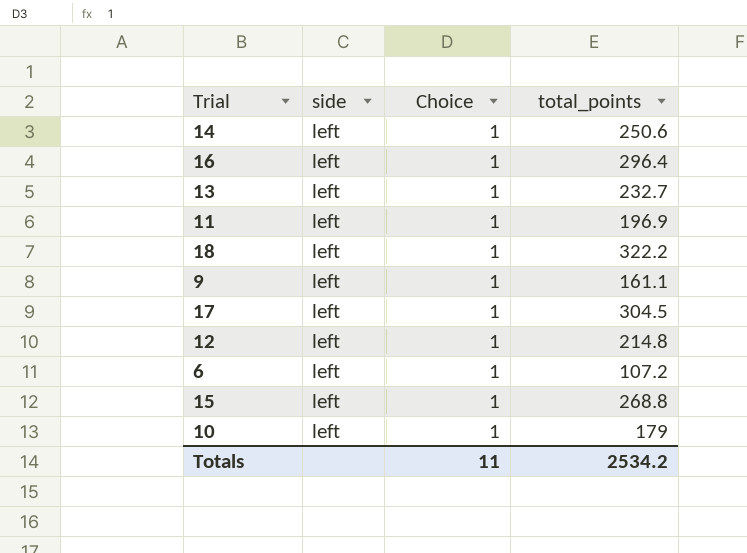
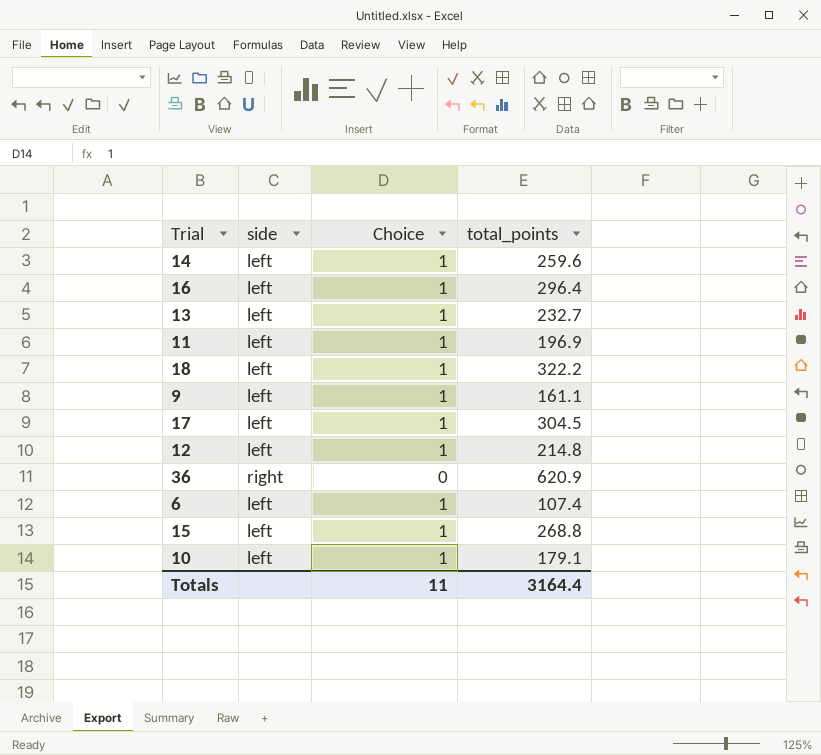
14 | total_points: 250.6 -> 259.6
row 36: none -> right | 0 | 620.9
6 | total_points: 107.2 -> 107.4
10 | total_points: 179 -> 179.1
Totals | total_points: 2534.2 -> 3164.4

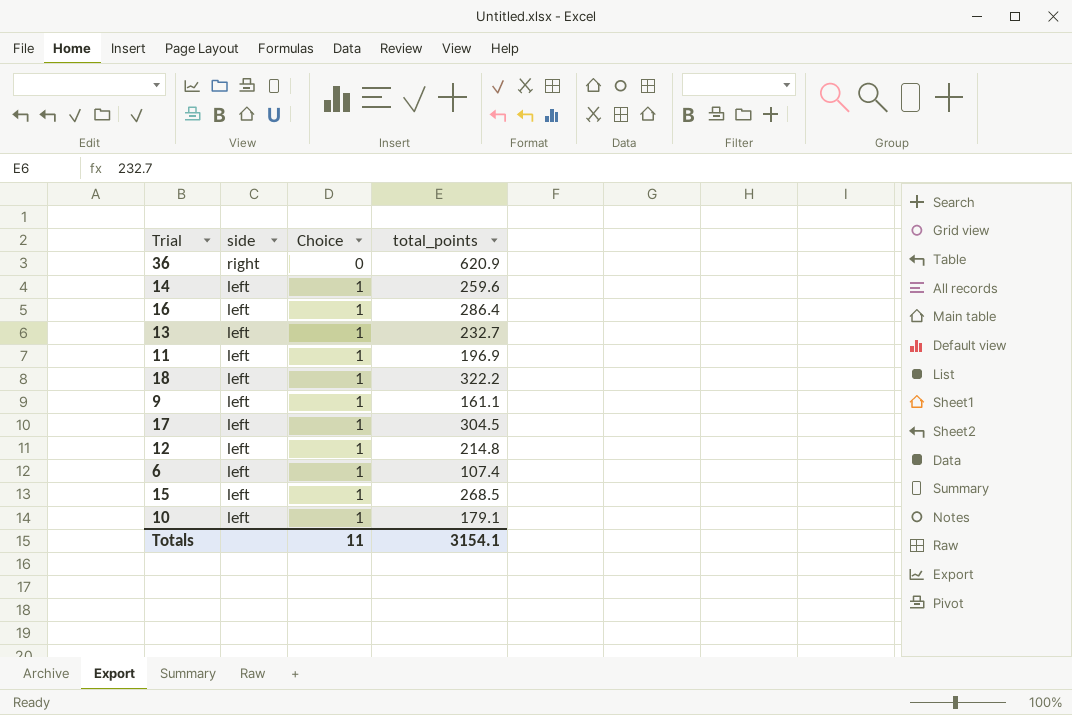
row order: none -> side descending
16 | total_points: 296.4 -> 286.4
15 | total_points: 268.8 -> 268.5
Totals | total_points: 3164.4 -> 3154.1

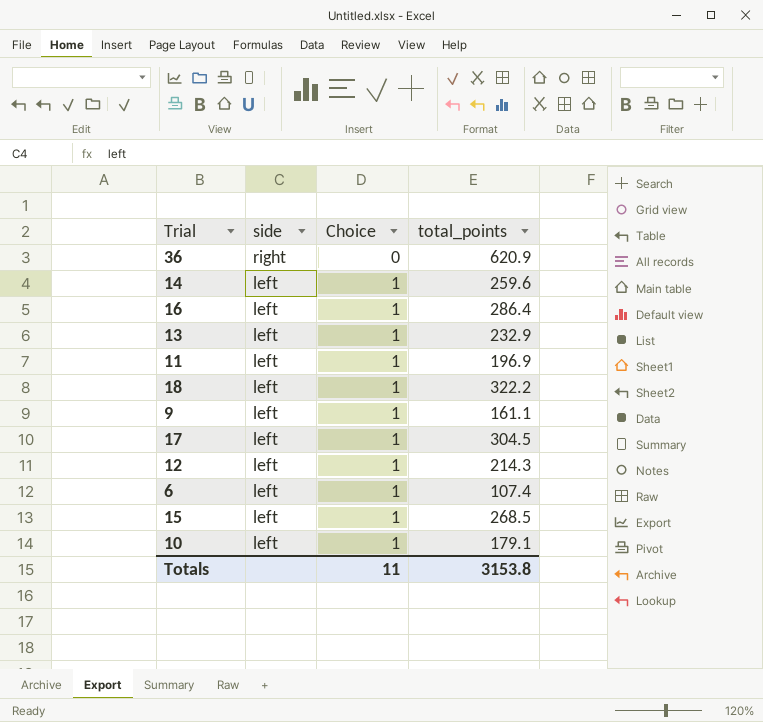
13 | total_points: 232.7 -> 232.9
12 | total_points: 214.8 -> 214.3
Totals | total_points: 3154.1 -> 3153.8

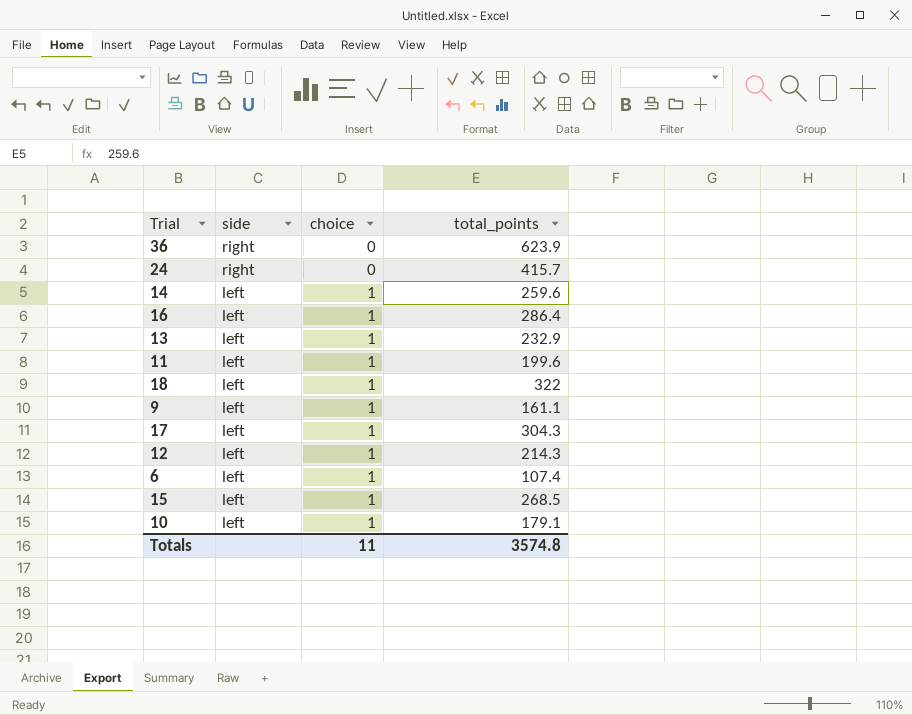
column name: Choice -> choice
36 | total_points: 620.9 -> 623.9
row 24: none -> right | 0 | 415.7
11 | total_points: 196.9 -> 199.6
18 | total_points: 322.2 -> 322
17 | total_points: 304.5 -> 304.3
Totals | total_points: 3153.8 -> 3574.8

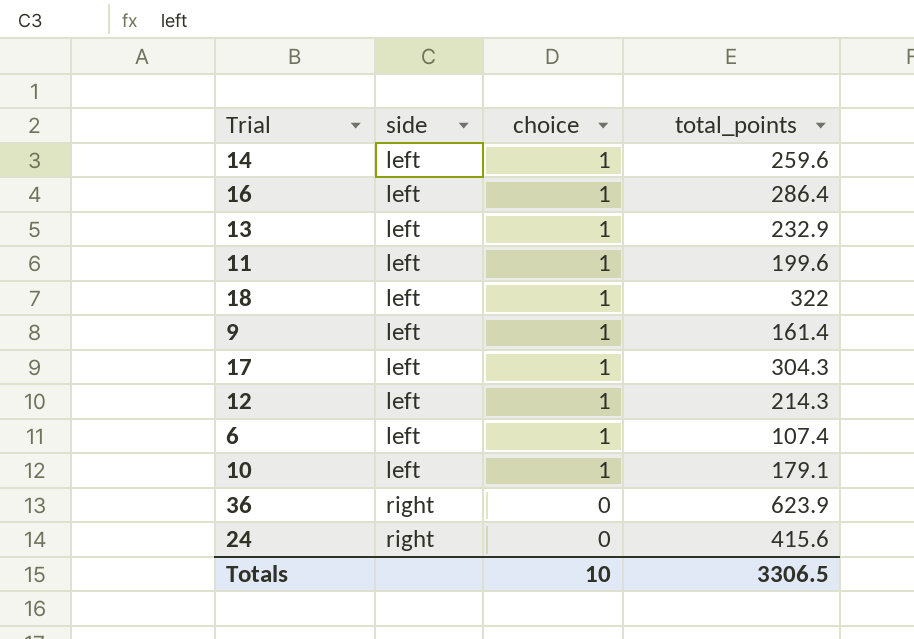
row order: side descending -> side ascending
row 15: left | 1 | 268.5 -> none
9 | total_points: 161.1 -> 161.4
24 | total_points: 415.7 -> 415.6
Totals | choice: 11 -> 10
Totals | total_points: 3574.8 -> 3306.5

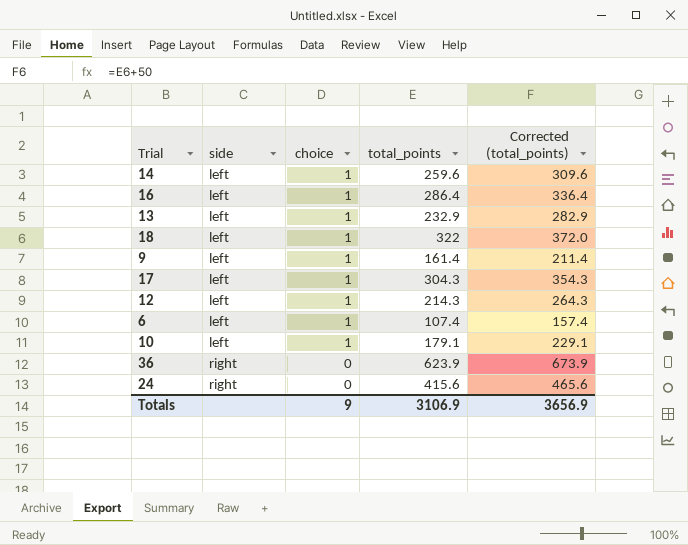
column Corrected (total_points) | formula: none -> [total_points] + 50
row 11: left | 1 | 199.6 -> none
Totals | choice: 10 -> 9
Totals | total_points: 3306.5 -> 3106.9

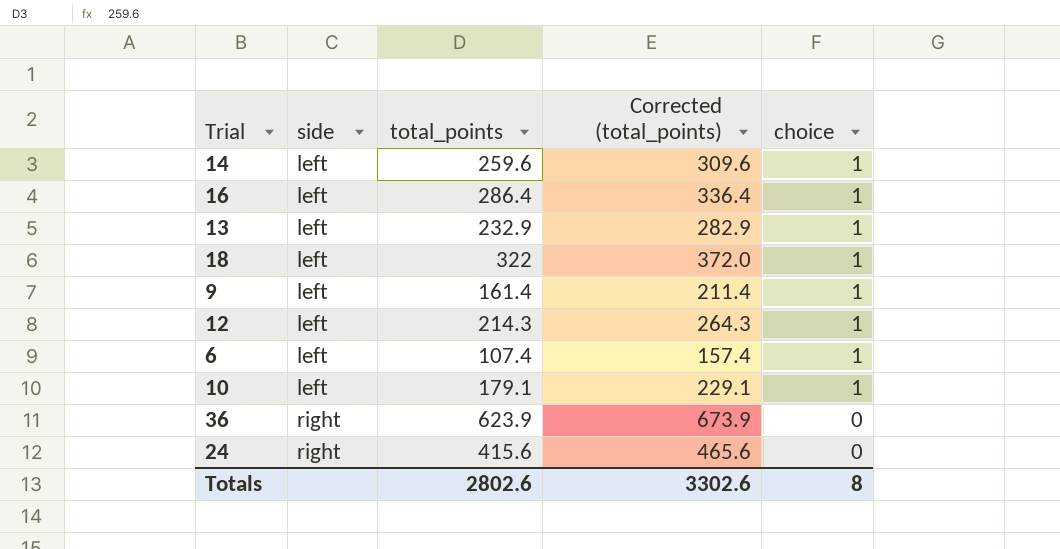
column choice | position: 3 -> 5
row 17: left | 1 | 304.3 | 354.3 -> none
Totals | total_points: 3106.9 -> 2802.6
Totals | Corrected (total_points): 3656.9 -> 3302.6
Totals | choice: 9 -> 8

